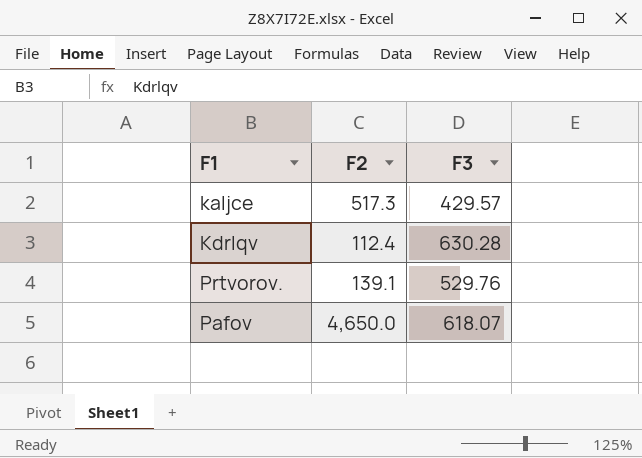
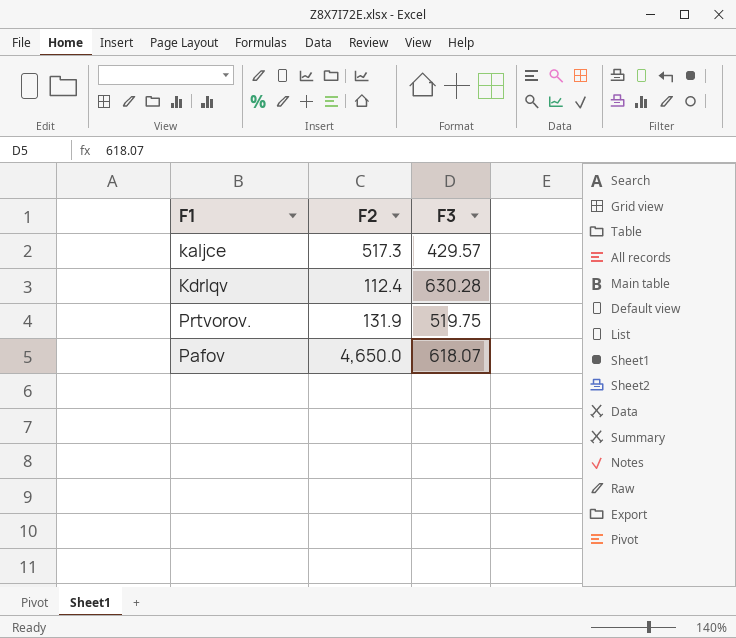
Prtvorov. | F2: 139.1 -> 131.9
Prtvorov. | F3: 529.76 -> 519.75

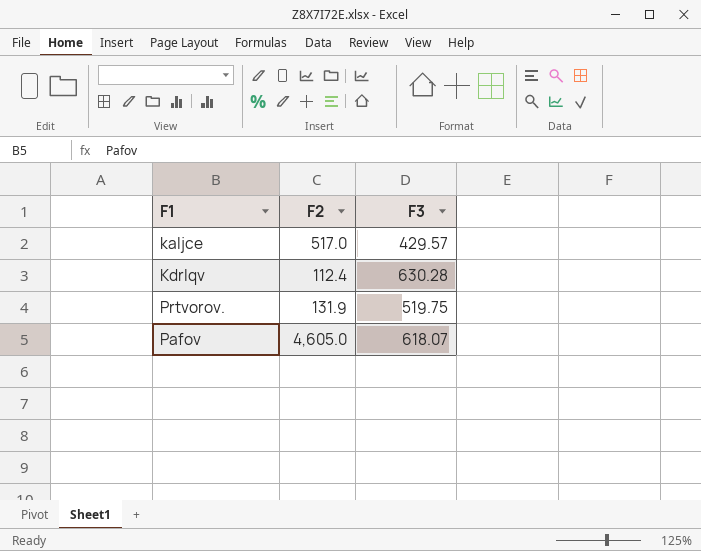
kaljce | F2: 517.3 -> 517.0
Pafov | F2: 4,650.0 -> 4,605.0

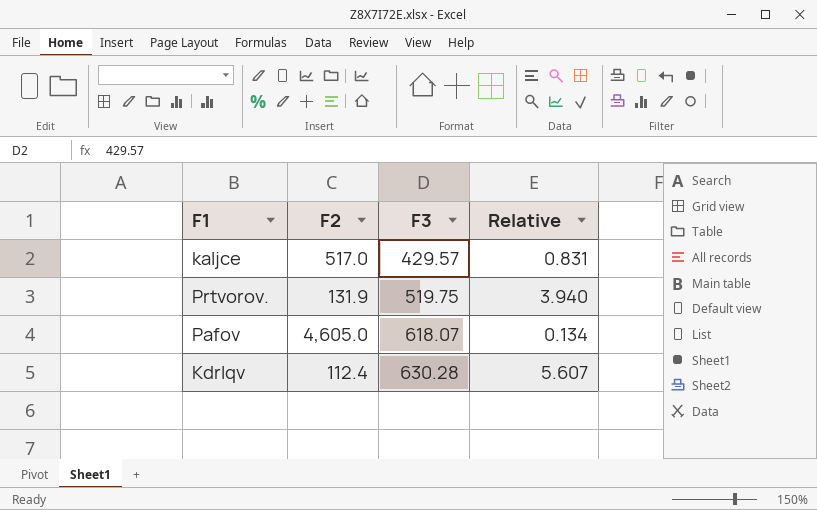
row order: none -> F3 ascending
column Relative | formula: none -> [F3] / [F2]

